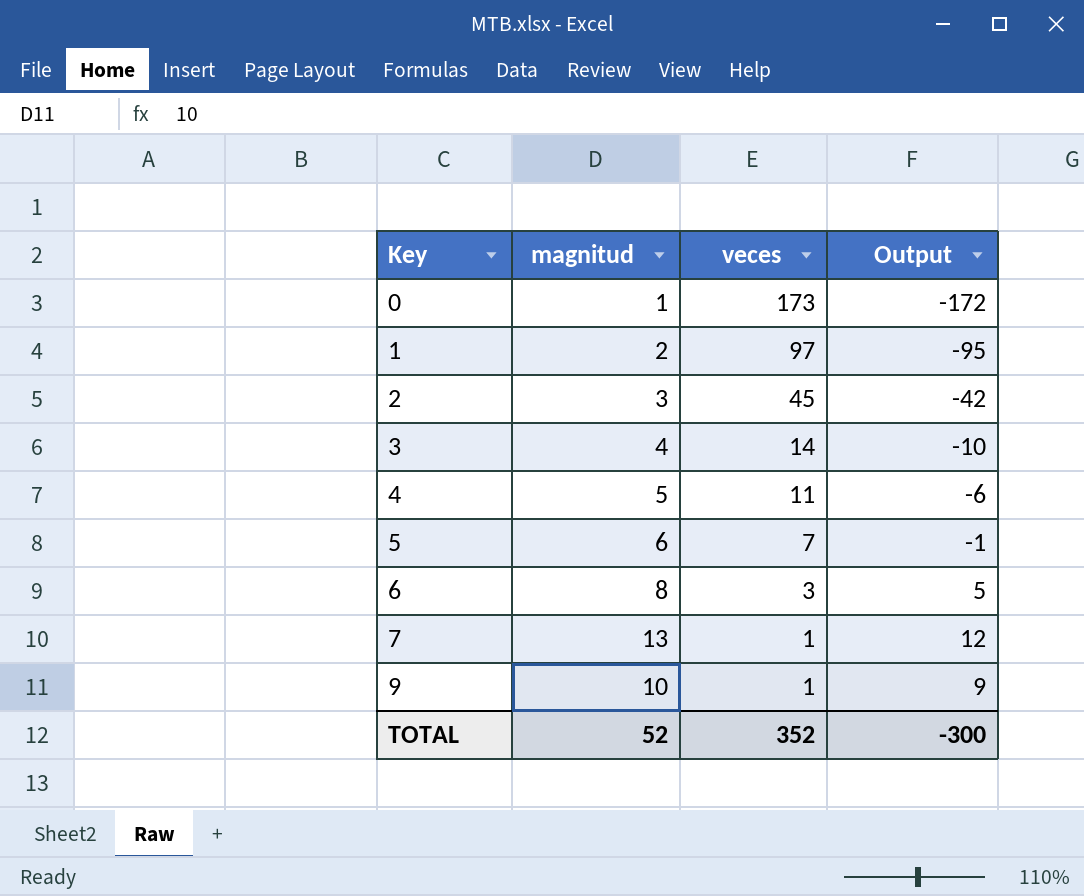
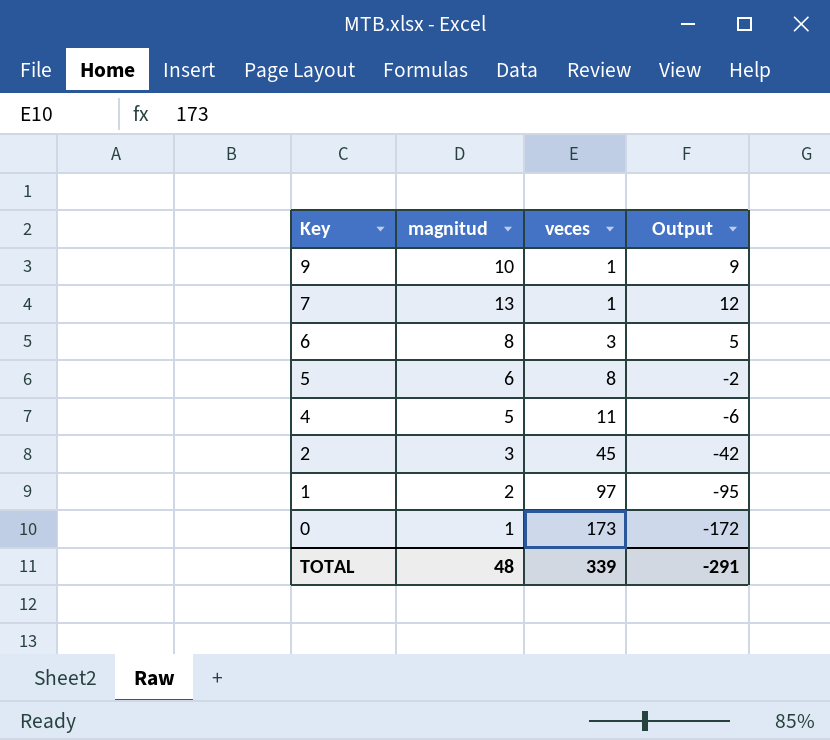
row order: Key ascending -> Key descending
row 3: 4 | 14 | -10 -> none
5 | veces: 7 -> 8
5 | Output: -1 -> -2
TOTAL | magnitud: 52 -> 48
TOTAL | veces: 352 -> 339
TOTAL | Output: -300 -> -291

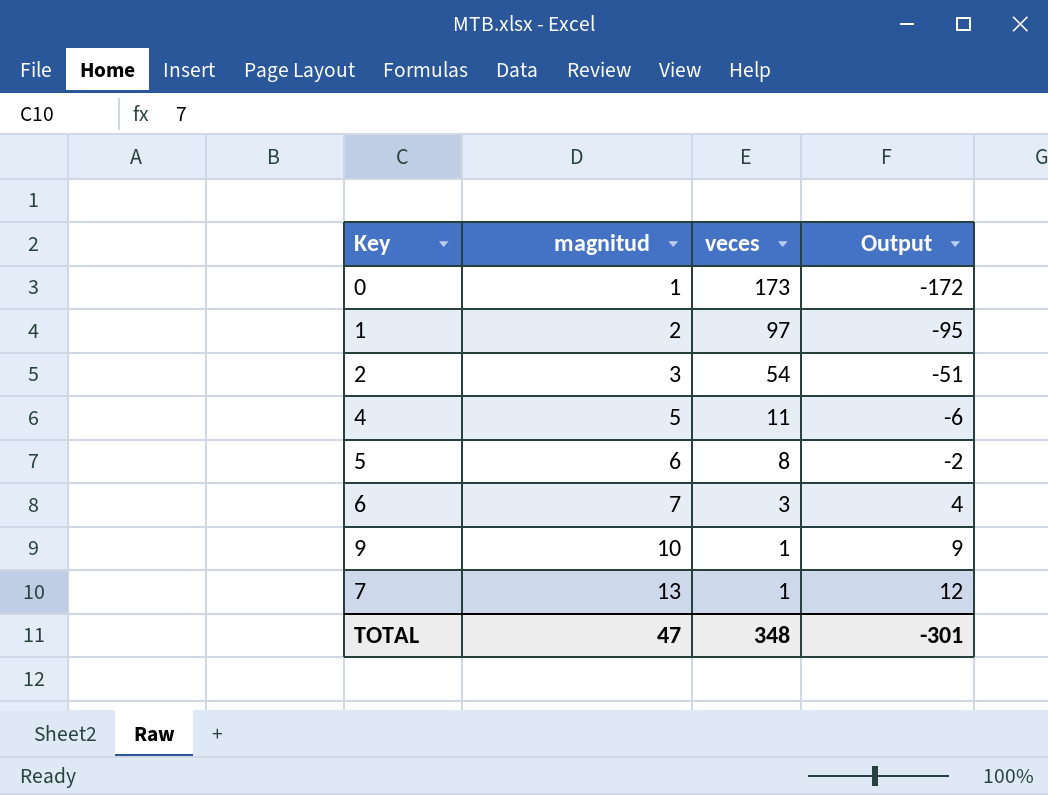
row order: Key descending -> magnitud ascending
2 | veces: 45 -> 54
2 | Output: -42 -> -51
6 | magnitud: 8 -> 7
6 | Output: 5 -> 4
TOTAL | magnitud: 48 -> 47
TOTAL | veces: 339 -> 348
TOTAL | Output: -291 -> -301

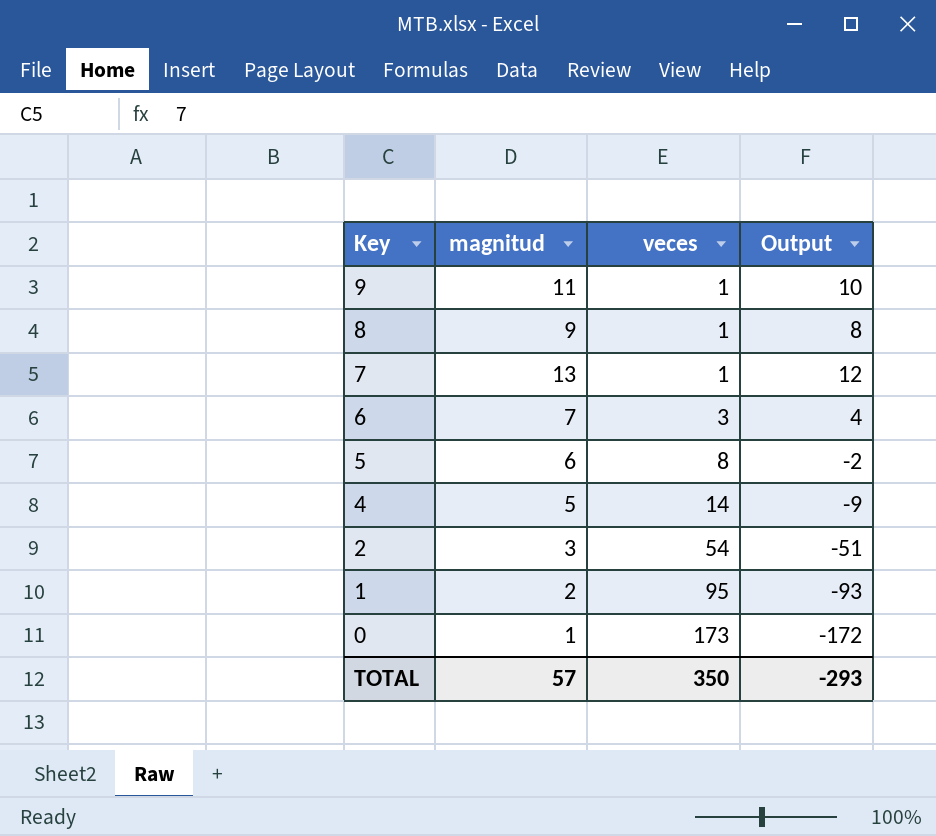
row order: magnitud ascending -> Key descending
9 | magnitud: 10 -> 11
9 | Output: 9 -> 10
row 8: none -> 9 | 1 | 8
4 | veces: 11 -> 14
4 | Output: -6 -> -9
1 | veces: 97 -> 95
1 | Output: -95 -> -93
TOTAL | magnitud: 47 -> 57
TOTAL | veces: 348 -> 350
TOTAL | Output: -301 -> -293

